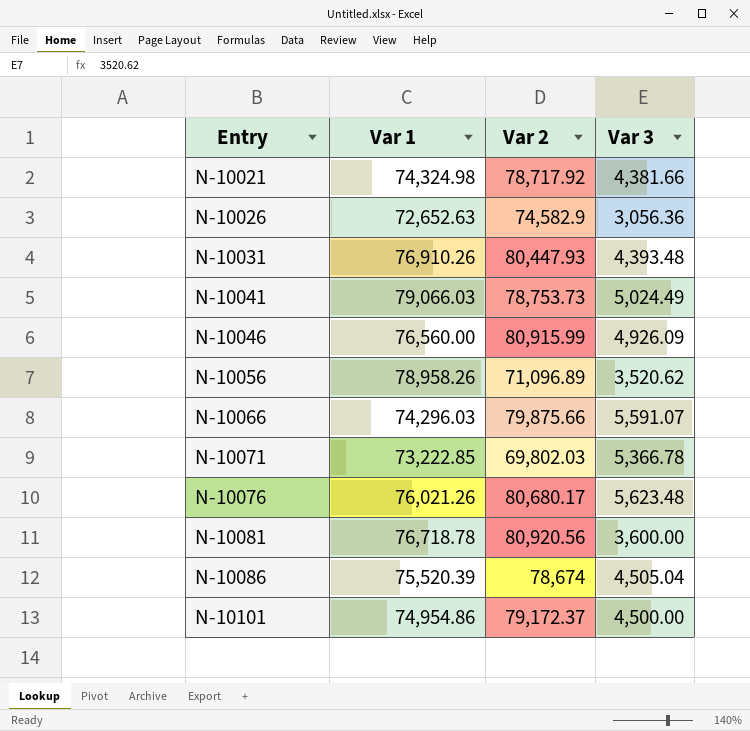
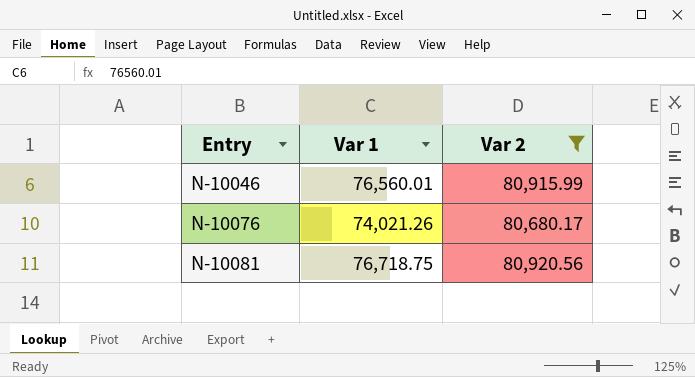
filter: none -> Var 2 >= 80,680.17
column Var 3 | position: 4 -> none
N-10046 | Var 1: 76,560.00 -> 76,560.01
N-10076 | Var 1: 76,021.26 -> 74,021.26
N-10081 | Var 1: 76,718.78 -> 76,718.75

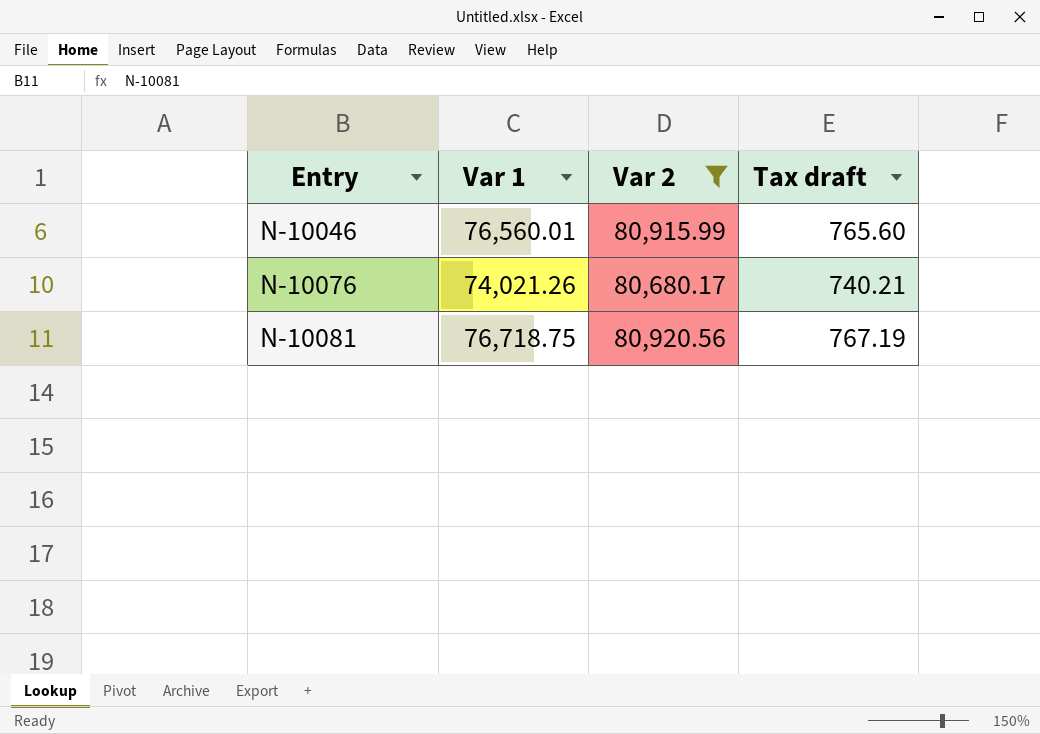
column Tax draft | formula: none -> [Var 1] * 0.01

